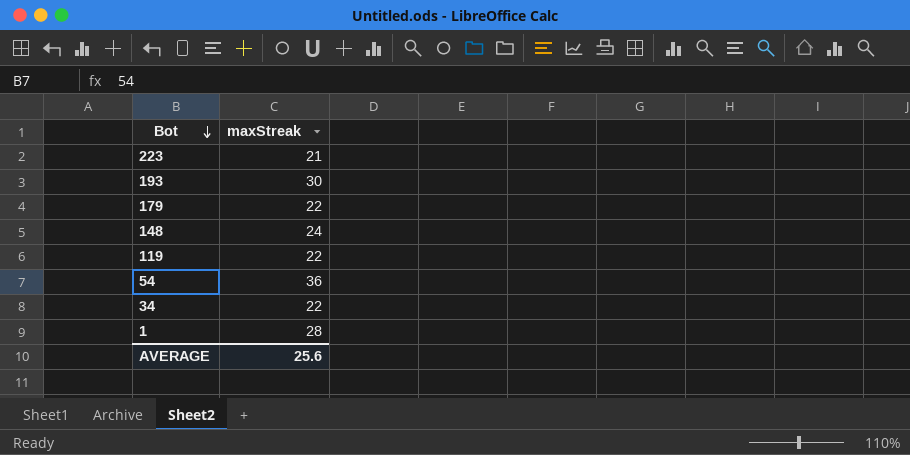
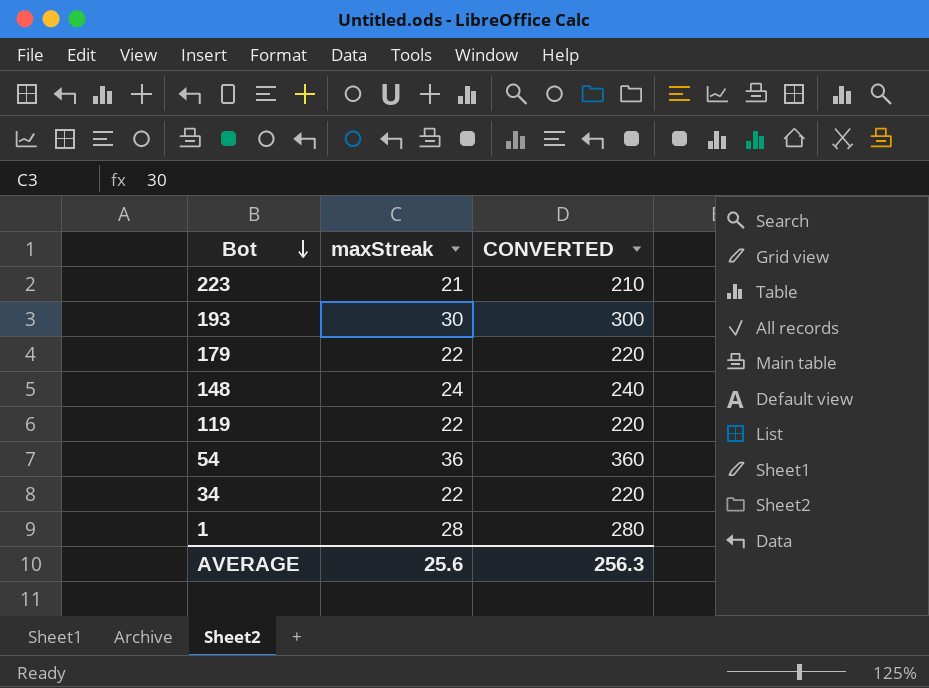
column CONVERTED | formula: none -> [maxStreak] * 10

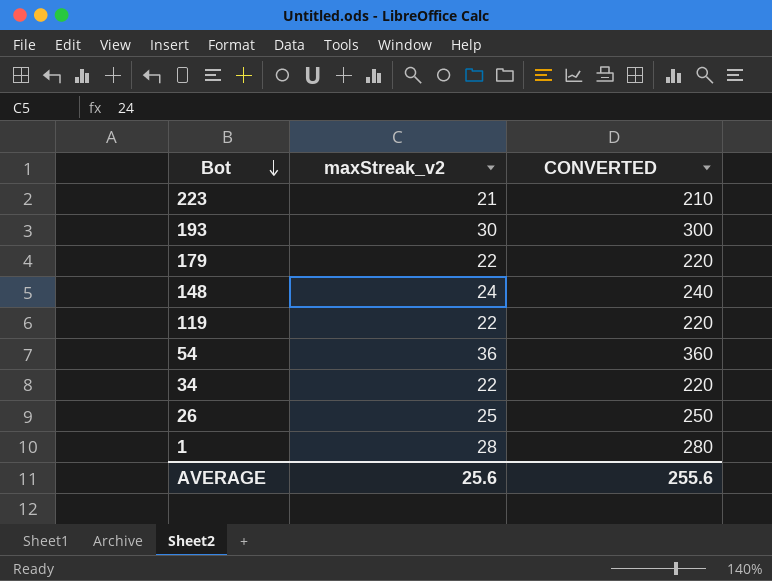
column name: maxStreak -> maxStreak_v2
row 26: none -> 25 | 250
AVERAGE | CONVERTED: 256.3 -> 255.6

